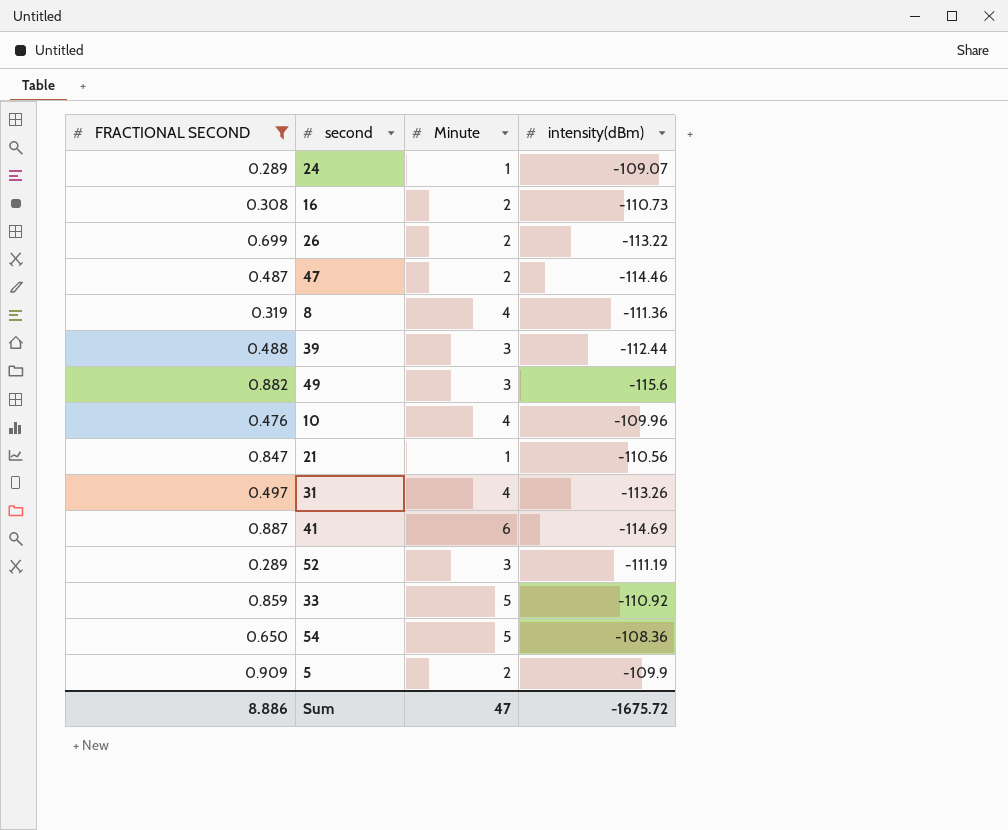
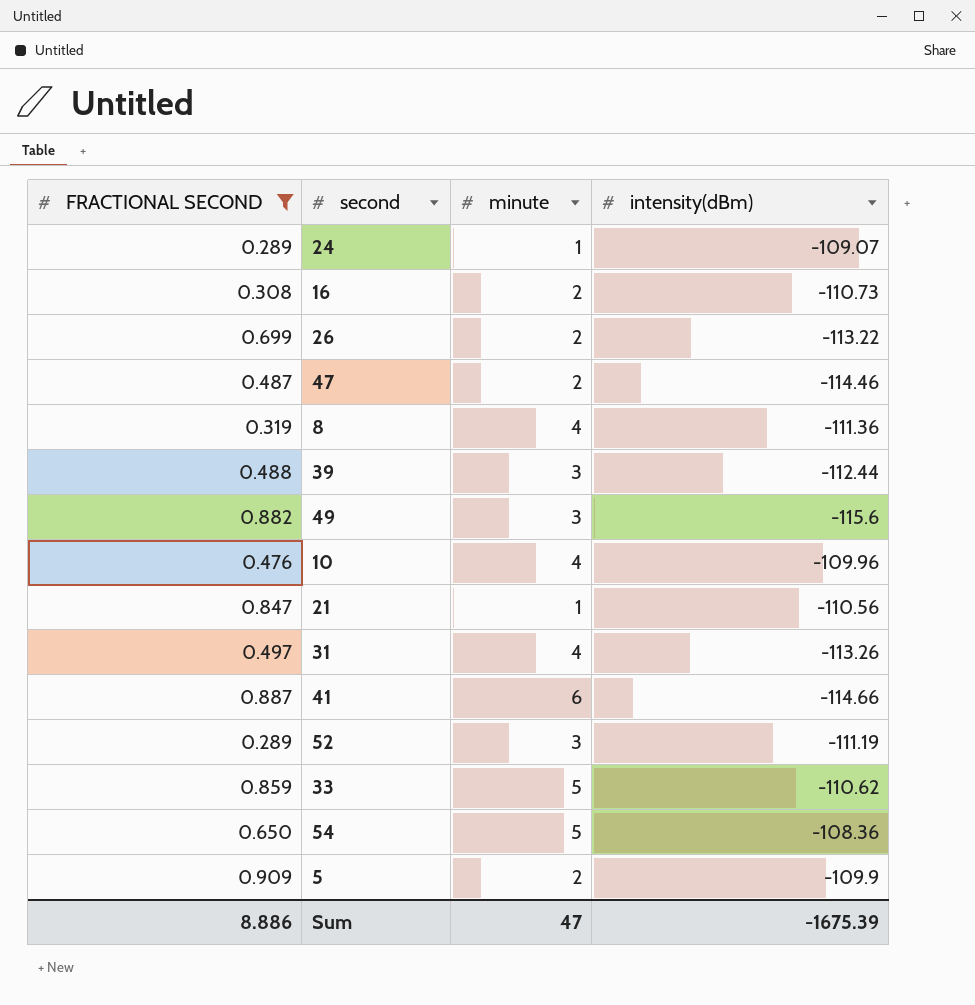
column name: Minute -> minute
41 | intensity(dBm): -114.69 -> -114.66
33 | intensity(dBm): -110.92 -> -110.62
Sum | intensity(dBm): -1675.72 -> -1675.39

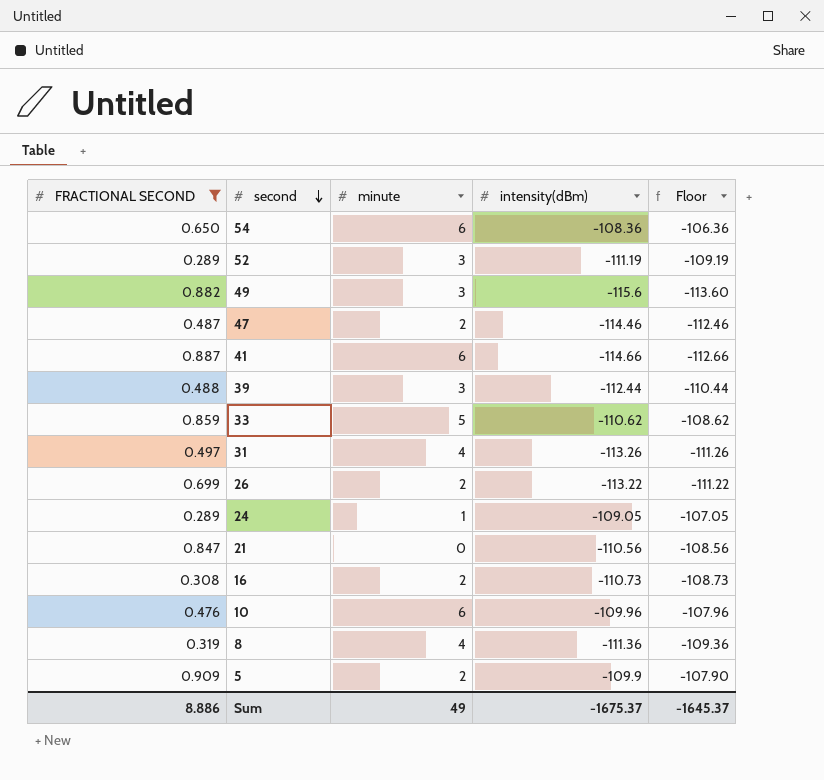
row order: none -> second descending
column Floor | formula: none -> [intensity(dBm)] + 2
54 | minute: 5 -> 6
24 | intensity(dBm): -109.07 -> -109.05
21 | minute: 1 -> 0
10 | minute: 4 -> 6
Sum | minute: 47 -> 49
Sum | intensity(dBm): -1675.39 -> -1675.37

